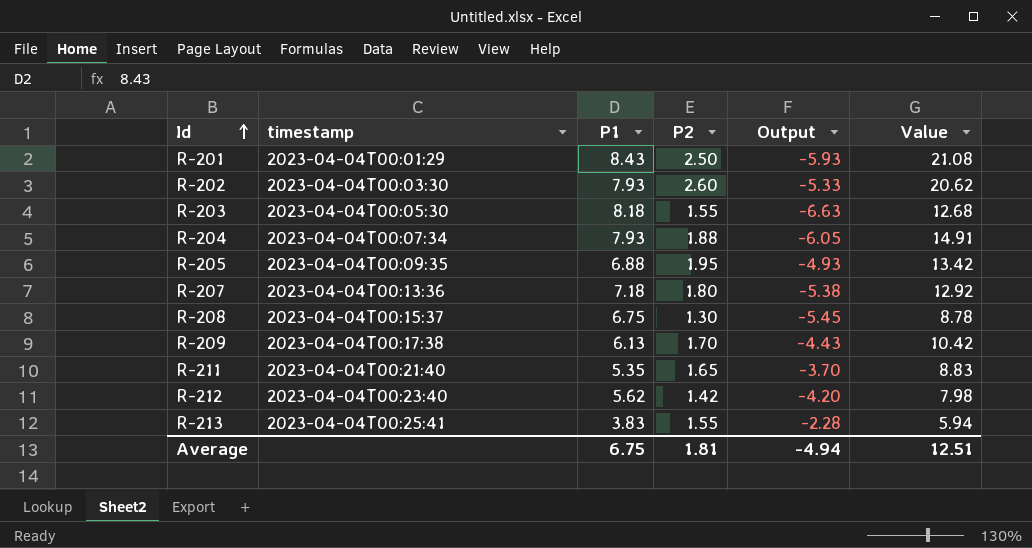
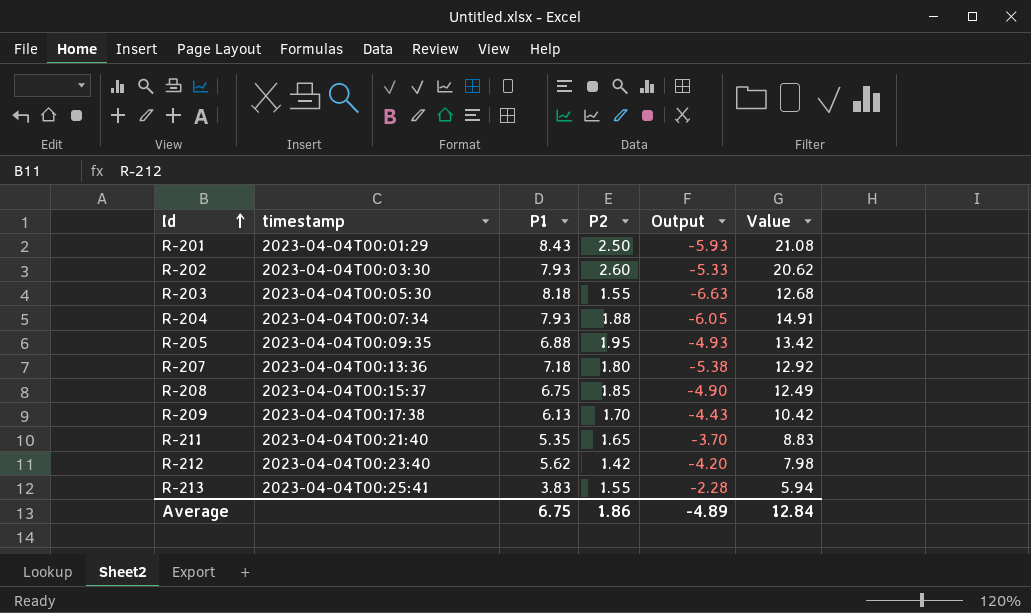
R-208 | P2: 1.30 -> 1.85
R-208 | Output: -5.45 -> -4.90
R-208 | Value: 8.78 -> 12.49
Average | P2: 1.81 -> 1.86
Average | Output: -4.94 -> -4.89
Average | Value: 12.51 -> 12.84

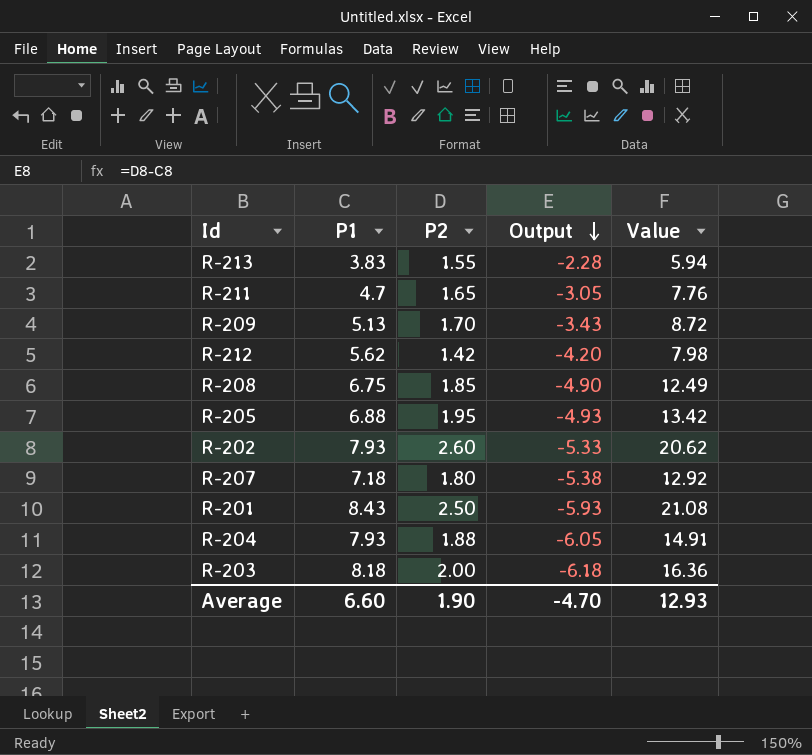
row order: Id ascending -> Output descending
column timestamp | position: 2 -> none
R-211 | P1: 5.35 -> 4.7
R-211 | Output: -3.70 -> -3.05
R-211 | Value: 8.83 -> 7.76
R-209 | P1: 6.13 -> 5.13
R-209 | Output: -4.43 -> -3.43
R-209 | Value: 10.42 -> 8.72
R-203 | P2: 1.55 -> 2.00
R-203 | Output: -6.63 -> -6.18
R-203 | Value: 12.68 -> 16.36
Average | P1: 6.75 -> 6.60
Average | P2: 1.86 -> 1.90
Average | Output: -4.89 -> -4.70
Average | Value: 12.84 -> 12.93

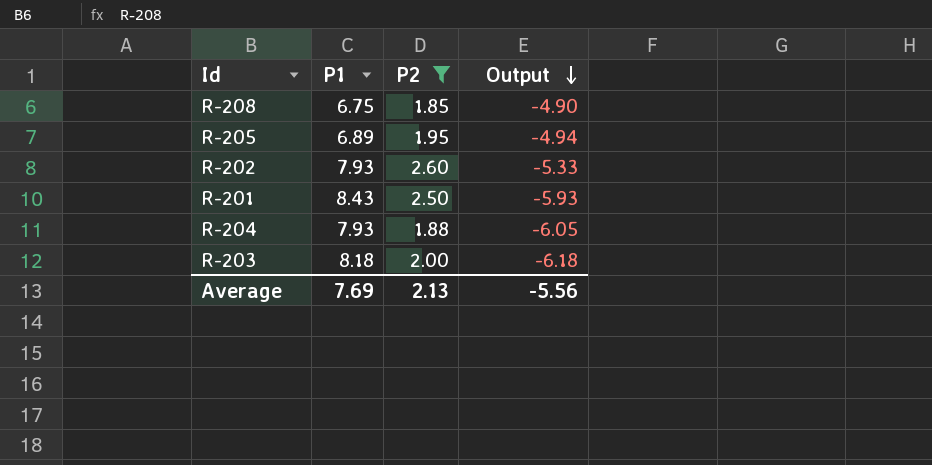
filter: none -> P2 >= 1.85
column Value | formula: [P1] * [P2] -> none
R-205 | P1: 6.88 -> 6.89
R-205 | Output: -4.93 -> -4.94
Average | P1: 6.60 -> 7.69
Average | P2: 1.90 -> 2.13
Average | Output: -4.70 -> -5.56

